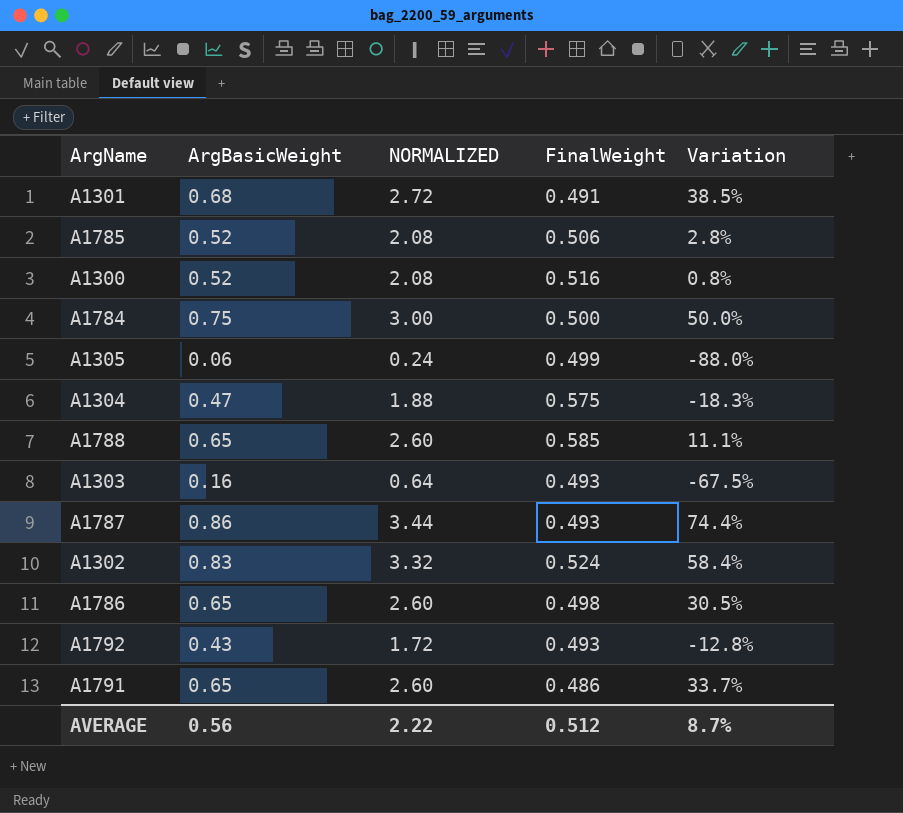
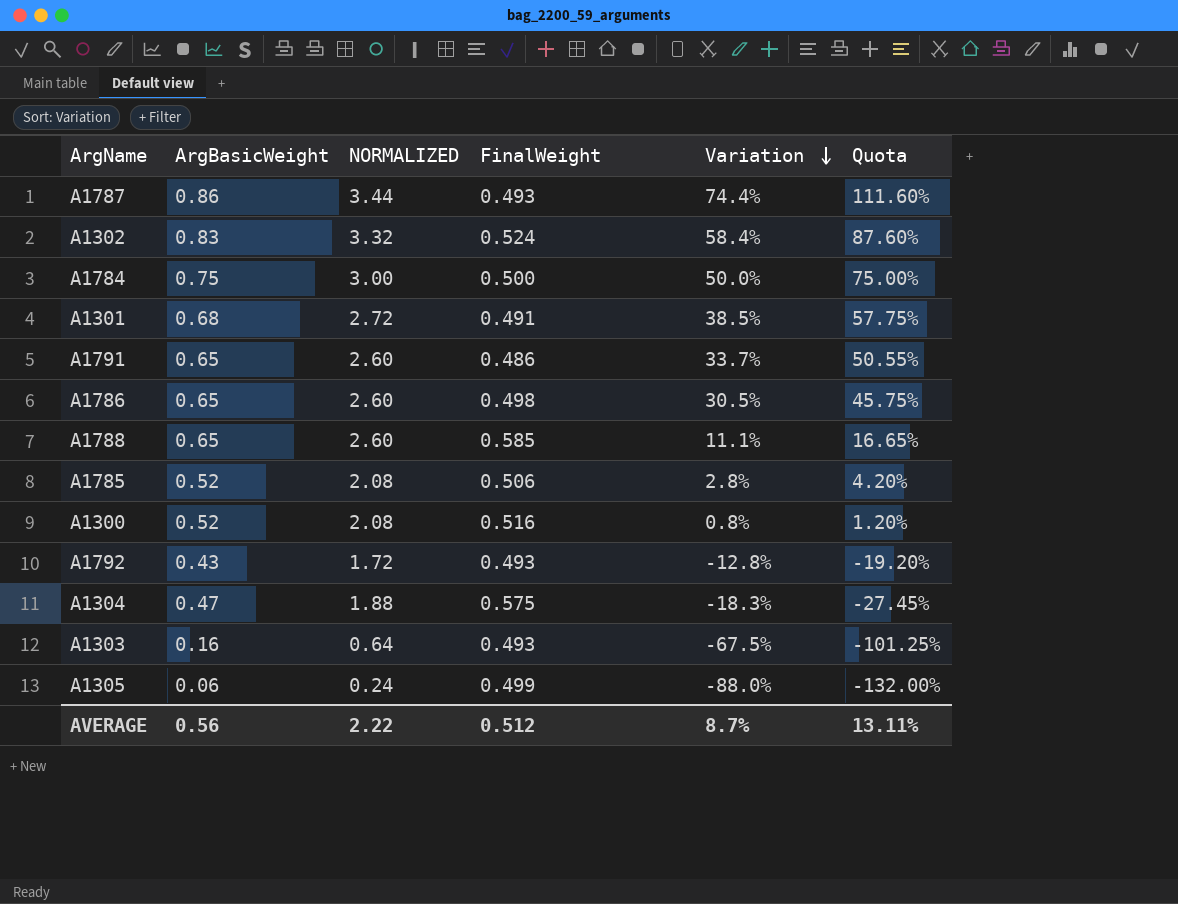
row order: none -> Variation descending
column Quota | formula: none -> [Variation] * 1.5

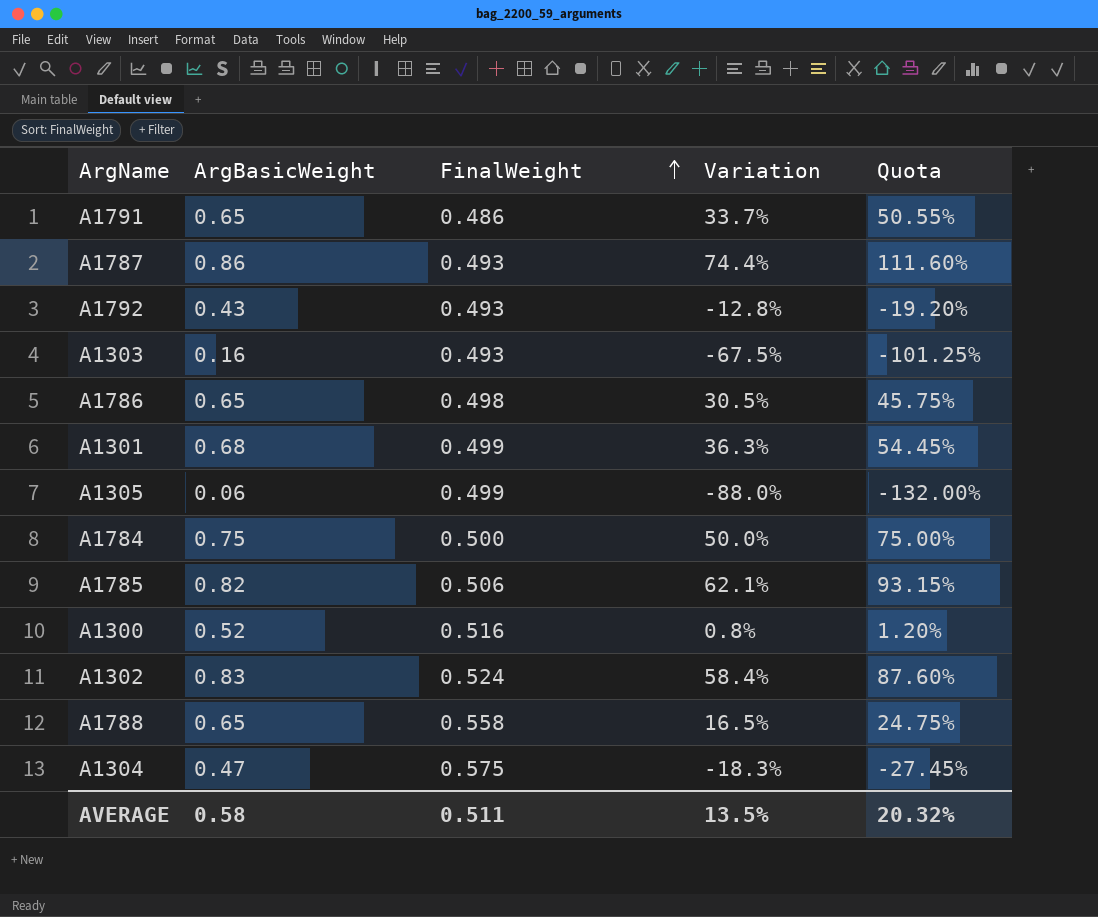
row order: Variation descending -> FinalWeight ascending
column NORMALIZED | formula: [ArgBasicWeight] * 4 -> none
A1301 | FinalWeight: 0.491 -> 0.499
A1301 | Variation: 38.5% -> 36.3%
A1301 | Quota: 57.75% -> 54.45%
A1785 | ArgBasicWeight: 0.52 -> 0.82
A1785 | Variation: 2.8% -> 62.1%
A1785 | Quota: 4.20% -> 93.15%
A1788 | FinalWeight: 0.585 -> 0.558
A1788 | Variation: 11.1% -> 16.5%
A1788 | Quota: 16.65% -> 24.75%
AVERAGE | ArgBasicWeight: 0.56 -> 0.58
AVERAGE | FinalWeight: 0.512 -> 0.511
AVERAGE | Variation: 8.7% -> 13.5%
AVERAGE | Quota: 13.11% -> 20.32%

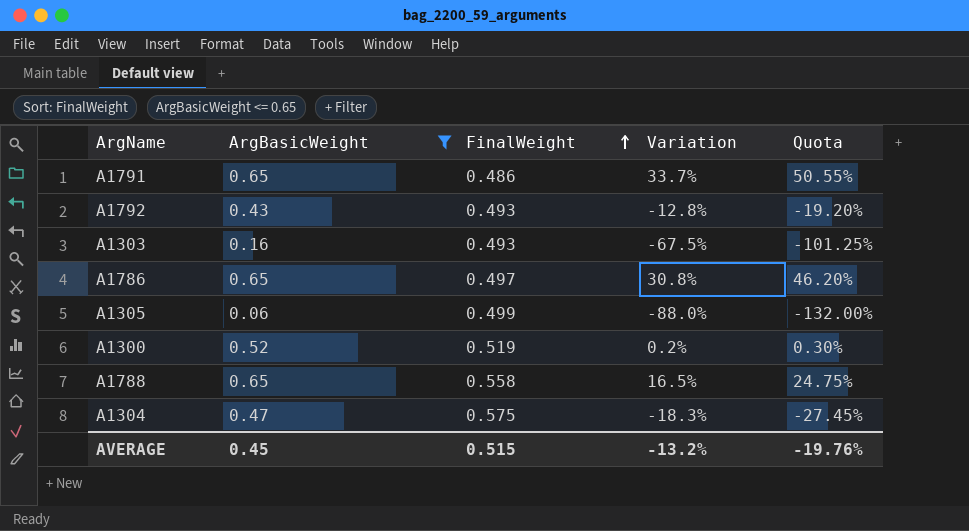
filter: none -> ArgBasicWeight <= 0.65
A1786 | FinalWeight: 0.498 -> 0.497
A1786 | Variation: 30.5% -> 30.8%
A1786 | Quota: 45.75% -> 46.20%
A1300 | FinalWeight: 0.516 -> 0.519
A1300 | Variation: 0.8% -> 0.2%
A1300 | Quota: 1.20% -> 0.30%
AVERAGE | ArgBasicWeight: 0.58 -> 0.45
AVERAGE | FinalWeight: 0.511 -> 0.515
AVERAGE | Variation: 13.5% -> -13.2%
AVERAGE | Quota: 20.32% -> -19.76%

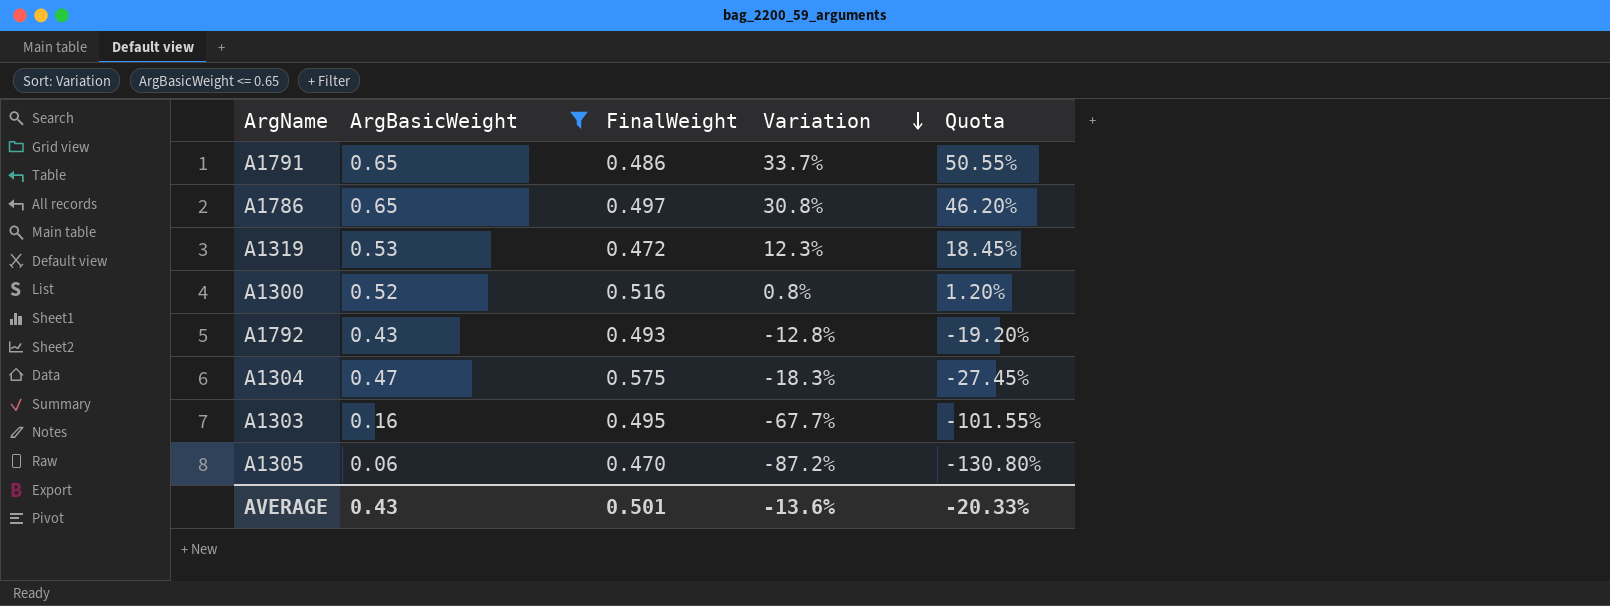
row order: FinalWeight ascending -> Variation descending
row A1788: 0.65 | 0.558 | 16.5% | 24.75% -> none
row A1319: none -> 0.53 | 0.472 | 12.3% | 18.45%
A1300 | FinalWeight: 0.519 -> 0.516
A1300 | Variation: 0.2% -> 0.8%
A1300 | Quota: 0.30% -> 1.20%
A1303 | FinalWeight: 0.493 -> 0.495
A1303 | Variation: -67.5% -> -67.7%
A1303 | Quota: -101.25% -> -101.55%
A1305 | FinalWeight: 0.499 -> 0.470
A1305 | Variation: -88.0% -> -87.2%
A1305 | Quota: -132.00% -> -130.80%
AVERAGE | ArgBasicWeight: 0.45 -> 0.43
AVERAGE | FinalWeight: 0.515 -> 0.501
AVERAGE | Variation: -13.2% -> -13.6%
AVERAGE | Quota: -19.76% -> -20.33%

